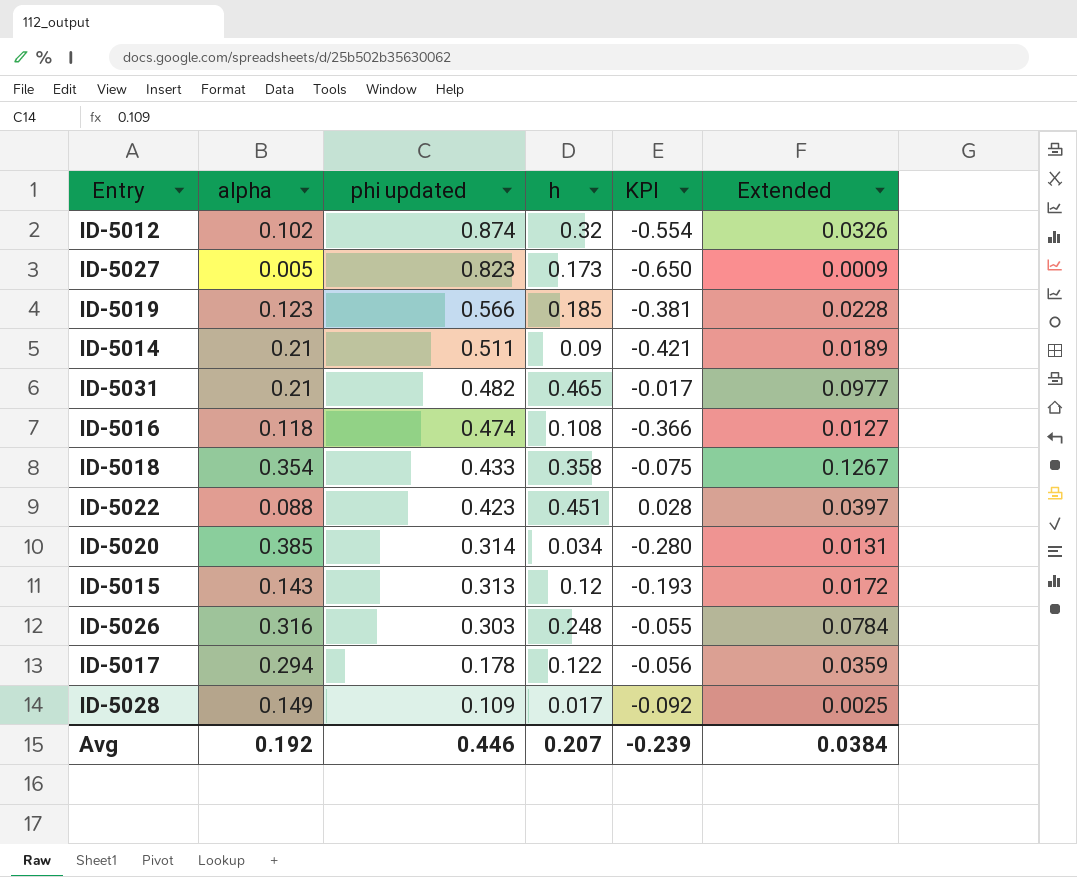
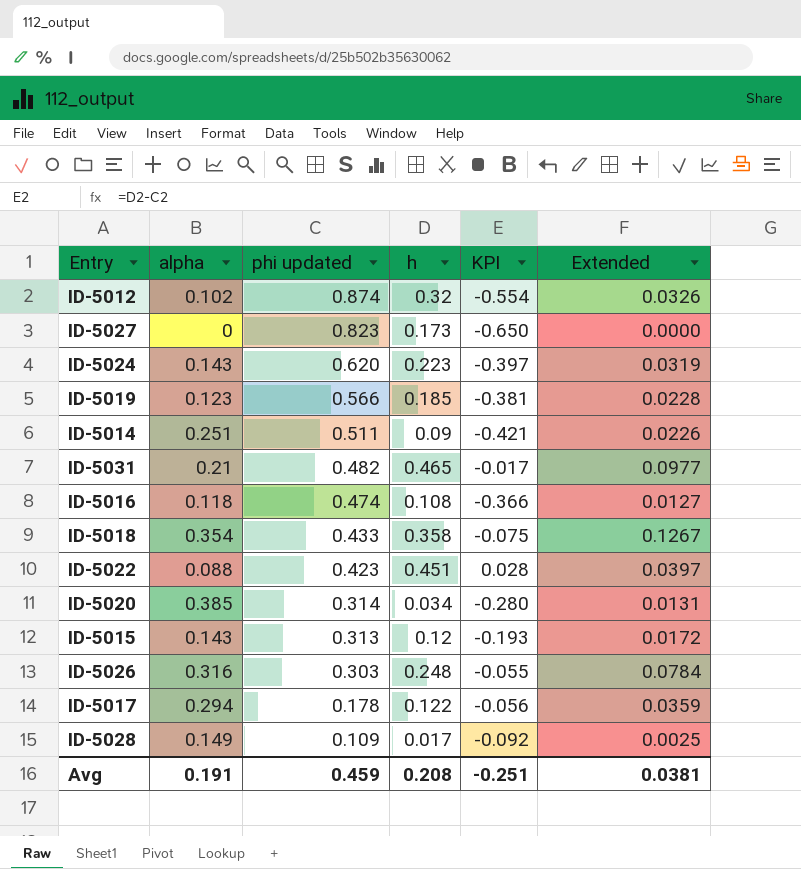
ID-5027 | alpha: 0.005 -> 0
ID-5027 | Extended: 0.0009 -> 0.0000
row ID-5024: none -> 0.143 | 0.620 | 0.223 | -0.397 | 0.0319
ID-5014 | alpha: 0.21 -> 0.251
ID-5014 | Extended: 0.0189 -> 0.0226
Avg | alpha: 0.192 -> 0.191
Avg | phi updated: 0.446 -> 0.459
Avg | h: 0.207 -> 0.208
Avg | KPI: -0.239 -> -0.251
Avg | Extended: 0.0384 -> 0.0381

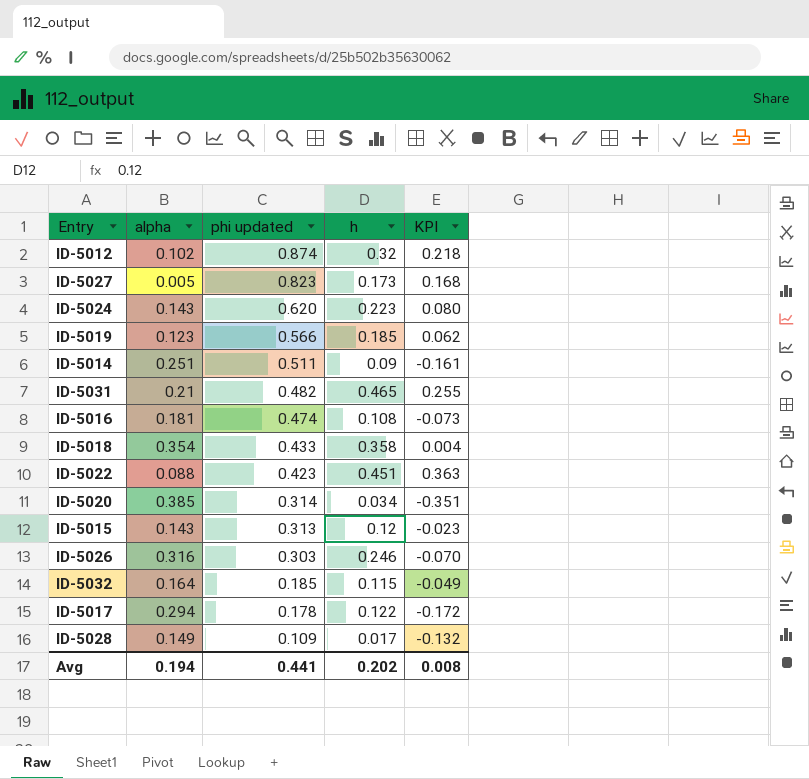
column Extended | formula: [alpha] * [h] -> none
column KPI | formula: [h] - [phi updated] -> [h] - [alpha]
ID-5027 | alpha: 0 -> 0.005
ID-5016 | alpha: 0.118 -> 0.181
ID-5026 | h: 0.248 -> 0.246
row ID-5032: none -> 0.164 | 0.185 | 0.115 | -0.049
Avg | alpha: 0.191 -> 0.194
Avg | phi updated: 0.459 -> 0.441
Avg | h: 0.208 -> 0.202
Avg | KPI: -0.251 -> 0.008

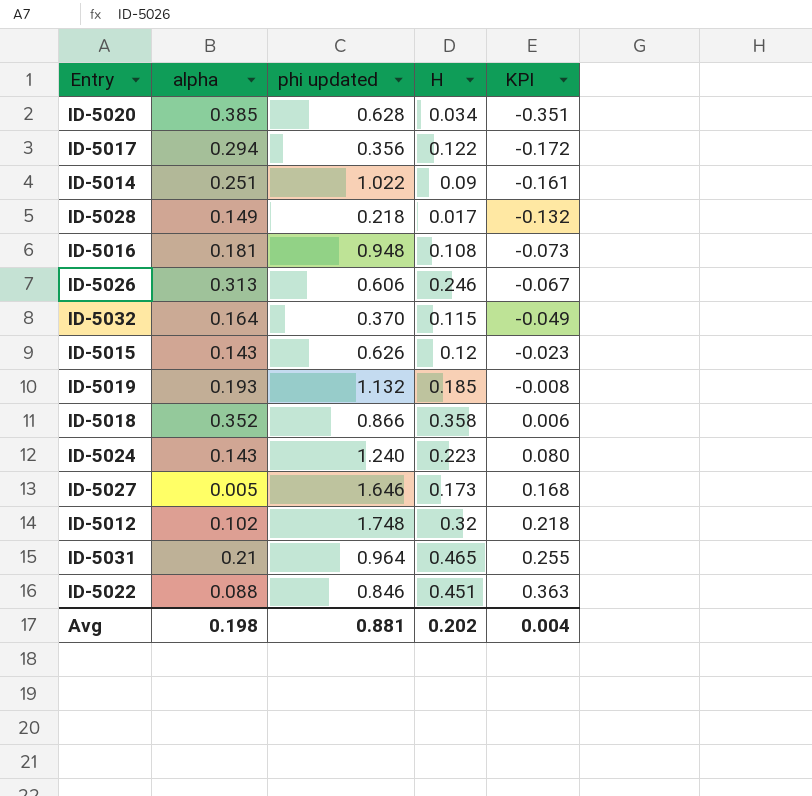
row order: phi updated descending -> KPI ascending
column name: h -> H
ID-5020 | phi updated: 0.314 -> 0.628
ID-5017 | phi updated: 0.178 -> 0.356
ID-5014 | phi updated: 0.511 -> 1.022
ID-5028 | phi updated: 0.109 -> 0.218
ID-5016 | phi updated: 0.474 -> 0.948
ID-5026 | alpha: 0.316 -> 0.313
ID-5026 | phi updated: 0.303 -> 0.606
ID-5026 | KPI: -0.070 -> -0.067
ID-5032 | phi updated: 0.185 -> 0.370
ID-5015 | phi updated: 0.313 -> 0.626
ID-5019 | alpha: 0.123 -> 0.193
ID-5019 | phi updated: 0.566 -> 1.132
ID-5019 | KPI: 0.062 -> -0.008
ID-5018 | alpha: 0.354 -> 0.352
ID-5018 | phi updated: 0.433 -> 0.866
ID-5018 | KPI: 0.004 -> 0.006
ID-5024 | phi updated: 0.620 -> 1.240
ID-5027 | phi updated: 0.823 -> 1.646
ID-5012 | phi updated: 0.874 -> 1.748
ID-5031 | phi updated: 0.482 -> 0.964
ID-5022 | phi updated: 0.423 -> 0.846
Avg | alpha: 0.194 -> 0.198
Avg | phi updated: 0.441 -> 0.881
Avg | KPI: 0.008 -> 0.004

